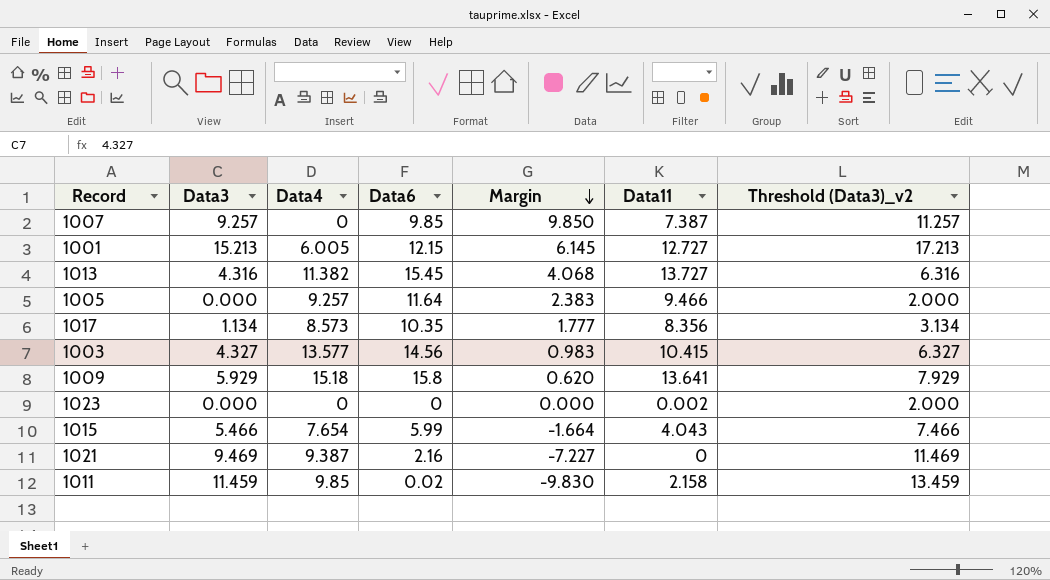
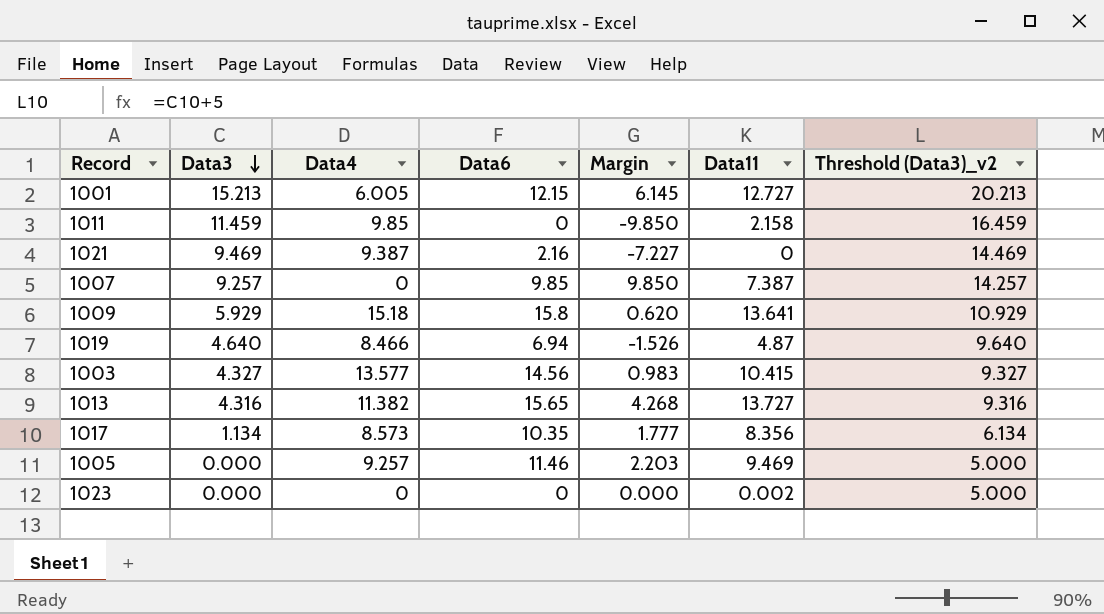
row order: Margin descending -> Data3 descending
column Threshold (Data3)_v2 | formula: [Data3] + 2 -> [Data3] + 5
row 1015: 5.466 | 7.654 | 5.99 | -1.664 | 4.043 | 7.466 -> none
1011 | Data6: 0.02 -> 0
1011 | Margin: -9.830 -> -9.850
row 1019: none -> 4.640 | 8.466 | 6.94 | -1.526 | 4.87 | 9.640
1013 | Data6: 15.45 -> 15.65
1013 | Margin: 4.068 -> 4.268
1005 | Data6: 11.64 -> 11.46
1005 | Margin: 2.383 -> 2.203
1005 | Data11: 9.466 -> 9.469

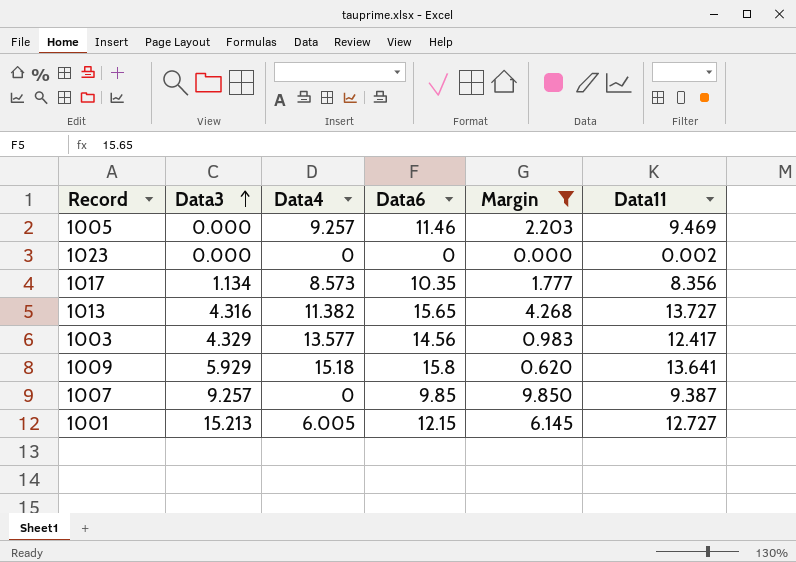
filter: none -> Margin >= 0.000
row order: Data3 descending -> Data3 ascending
column Threshold (Data3)_v2 | formula: [Data3] + 5 -> none
1003 | Data3: 4.327 -> 4.329
1003 | Data11: 10.415 -> 12.417
1007 | Data11: 7.387 -> 9.387

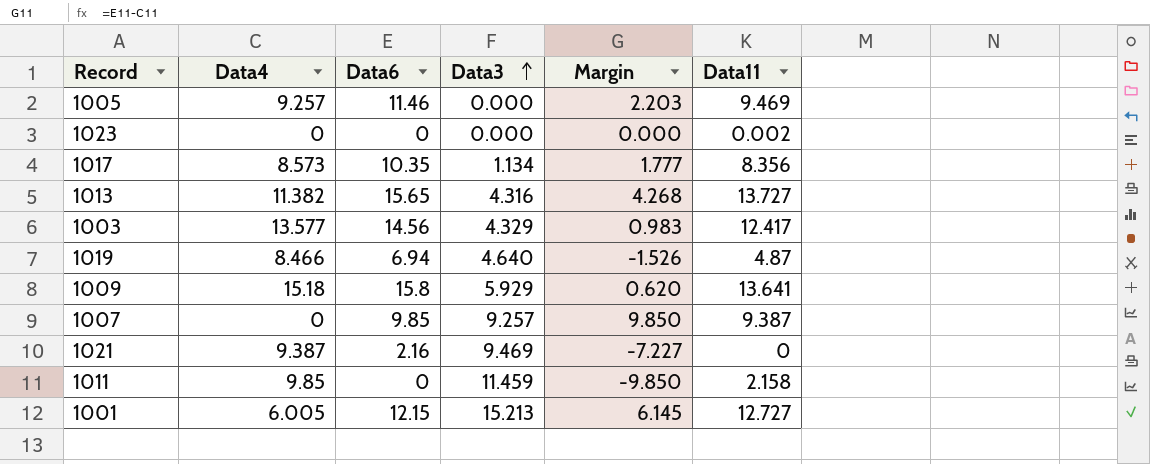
filter: Margin >= 0.000 -> none
column Data3 | position: 2 -> 4

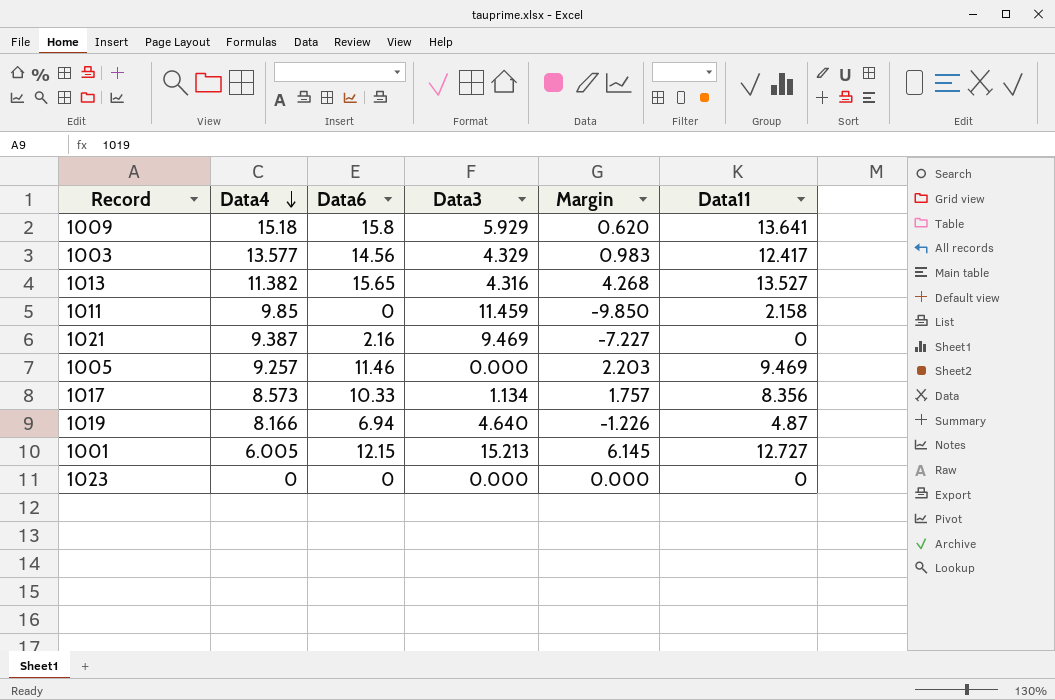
row order: Data3 ascending -> Data4 descending
row 1007: 0 | 9.85 | 9.257 | 9.850 | 9.387 -> none
1013 | Data11: 13.727 -> 13.527
1017 | Data6: 10.35 -> 10.33
1017 | Margin: 1.777 -> 1.757
1019 | Data4: 8.466 -> 8.166
1019 | Margin: -1.526 -> -1.226
1023 | Data11: 0.002 -> 0

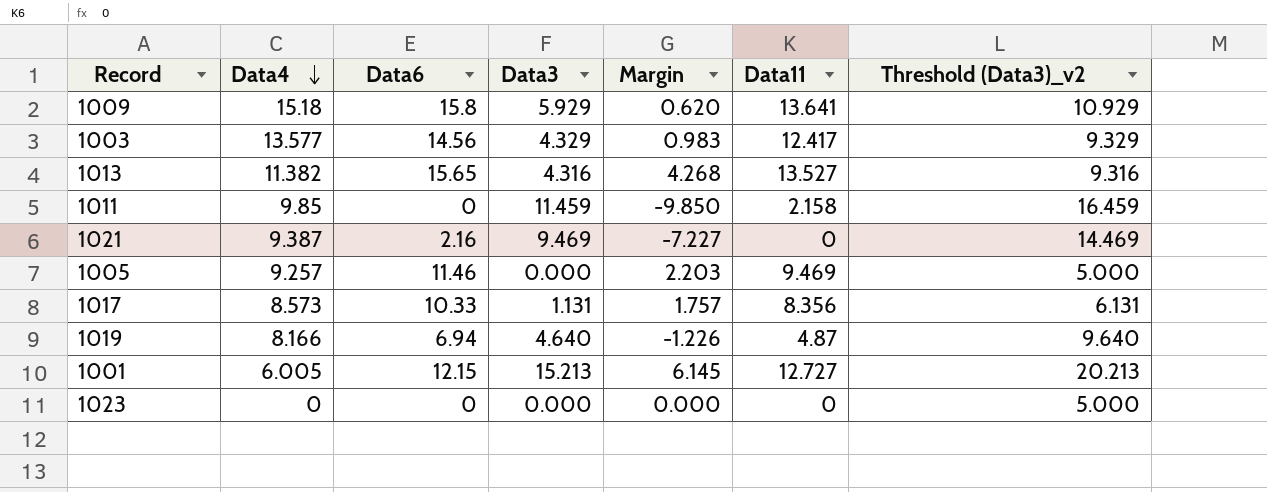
column Threshold (Data3)_v2 | formula: none -> [Data3] + 5
1017 | Data3: 1.134 -> 1.131

